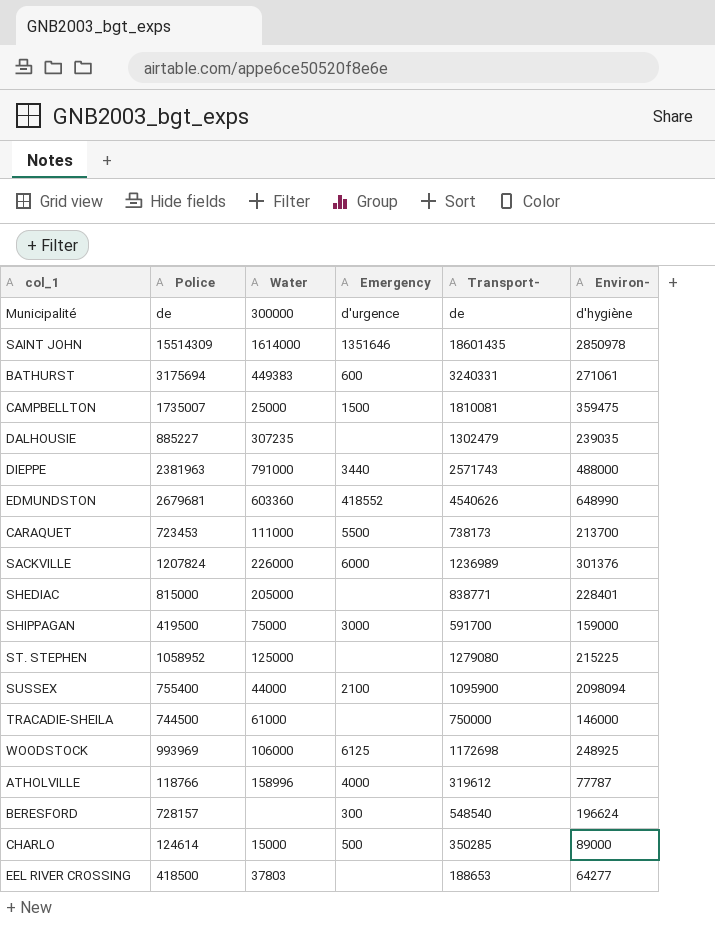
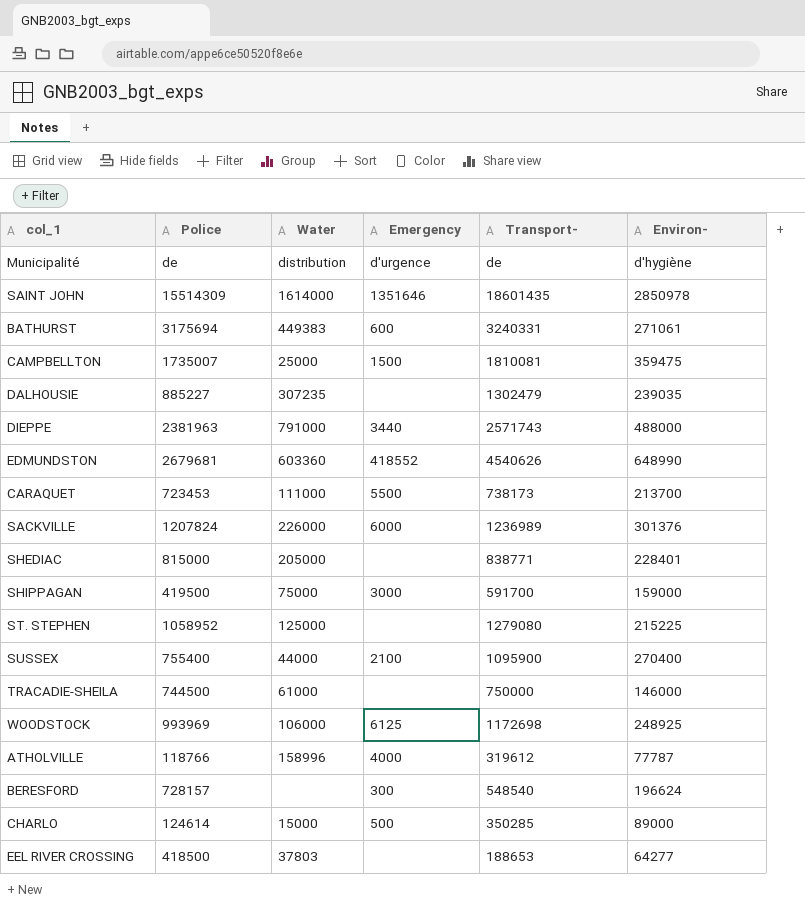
Municipalité | Water: 300000 -> distribution
SUSSEX | Environ-: 2098094 -> 270400

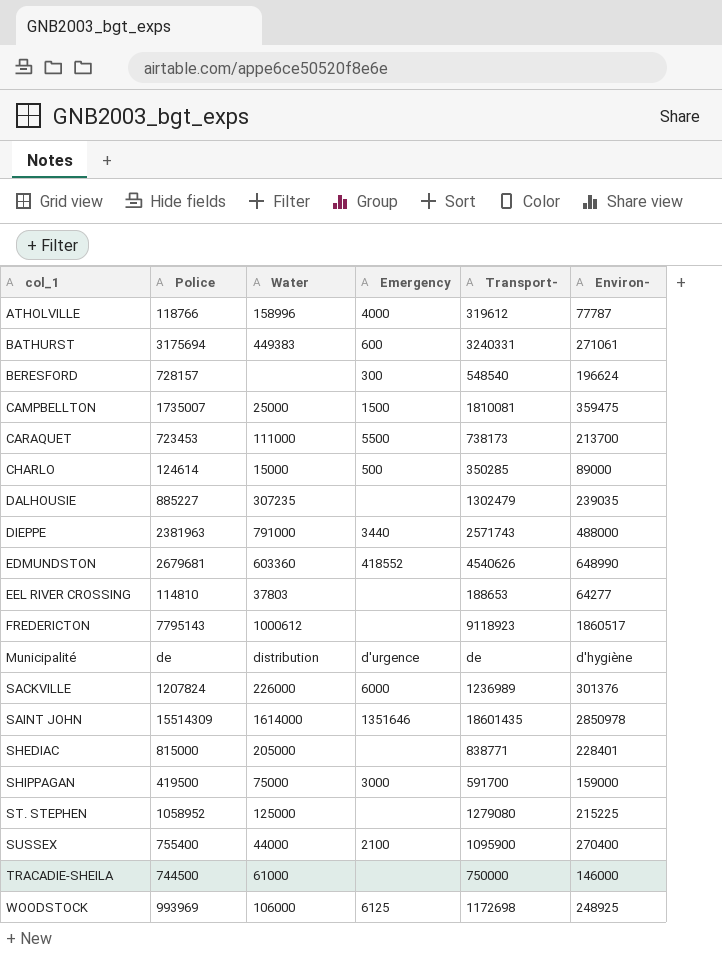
row order: none -> col_1 ascending
EEL RIVER CROSSING | Police: 418500 -> 114810
row FREDERICTON: none -> 7795143 | 1000612 | none | 9118923 | 1860517

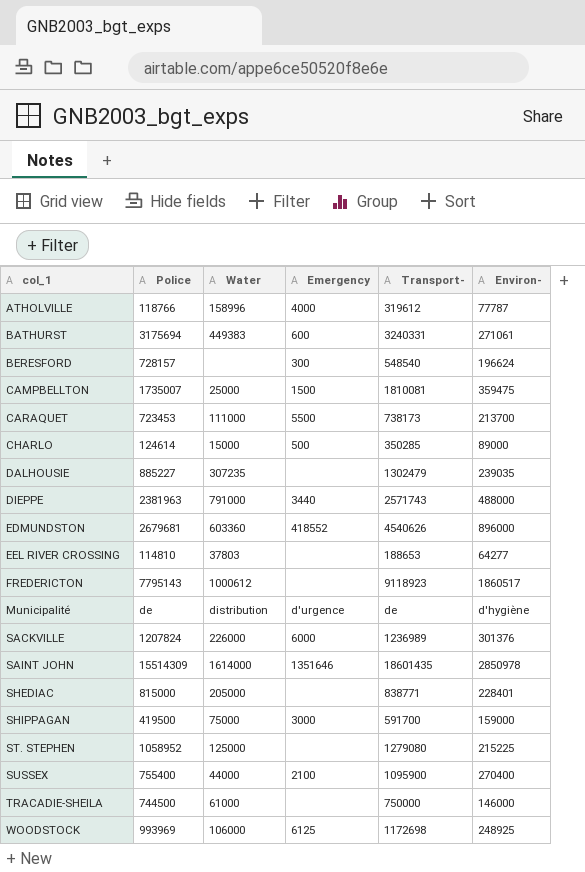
EDMUNDSTON | Environ-: 648990 -> 896000

